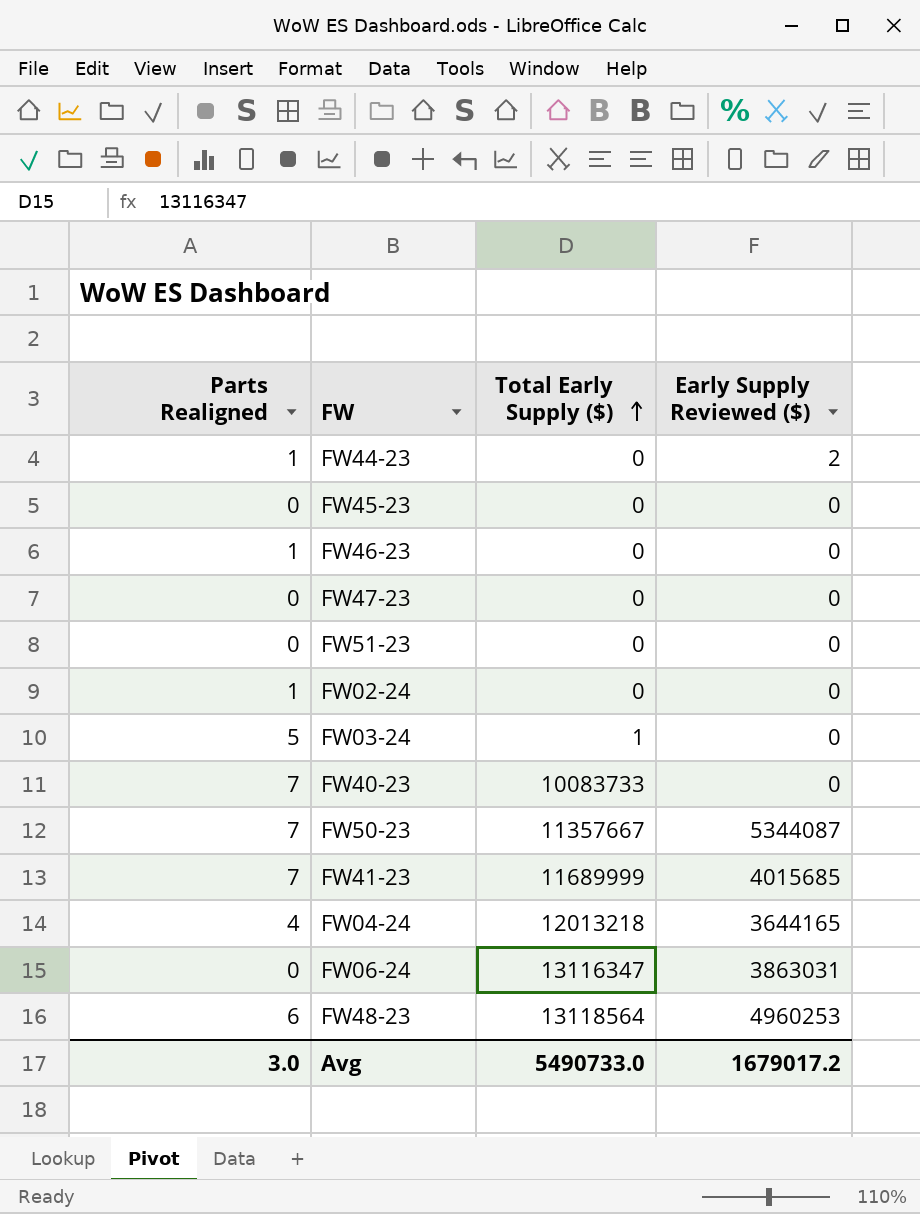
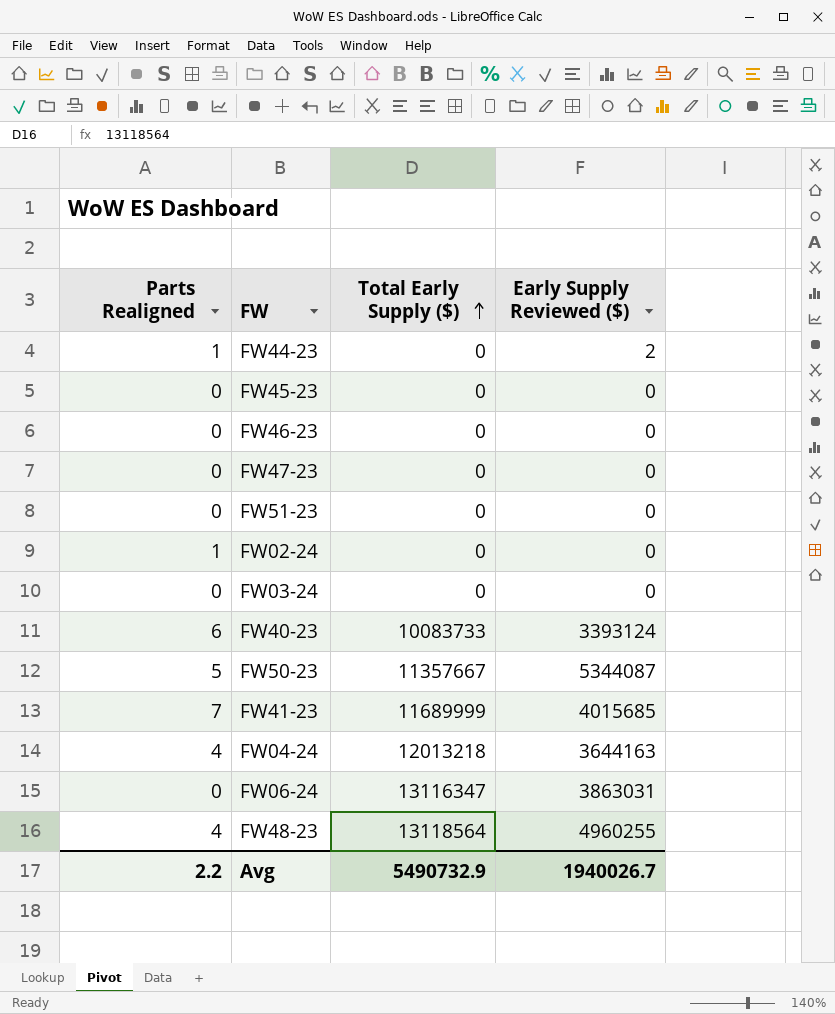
FW46-23 | Parts Realigned: 1 -> 0
FW03-24 | Parts Realigned: 5 -> 0
FW03-24 | Total Early Supply ($): 1 -> 0
FW40-23 | Parts Realigned: 7 -> 6
FW40-23 | Early Supply Reviewed ($): 0 -> 3393124
FW50-23 | Parts Realigned: 7 -> 5
FW04-24 | Early Supply Reviewed ($): 3644165 -> 3644163
FW48-23 | Parts Realigned: 6 -> 4
FW48-23 | Early Supply Reviewed ($): 4960253 -> 4960255
Avg | Parts Realigned: 3.0 -> 2.2
Avg | Total Early Supply ($): 5490733.0 -> 5490732.9
Avg | Early Supply Reviewed ($): 1679017.2 -> 1940026.7

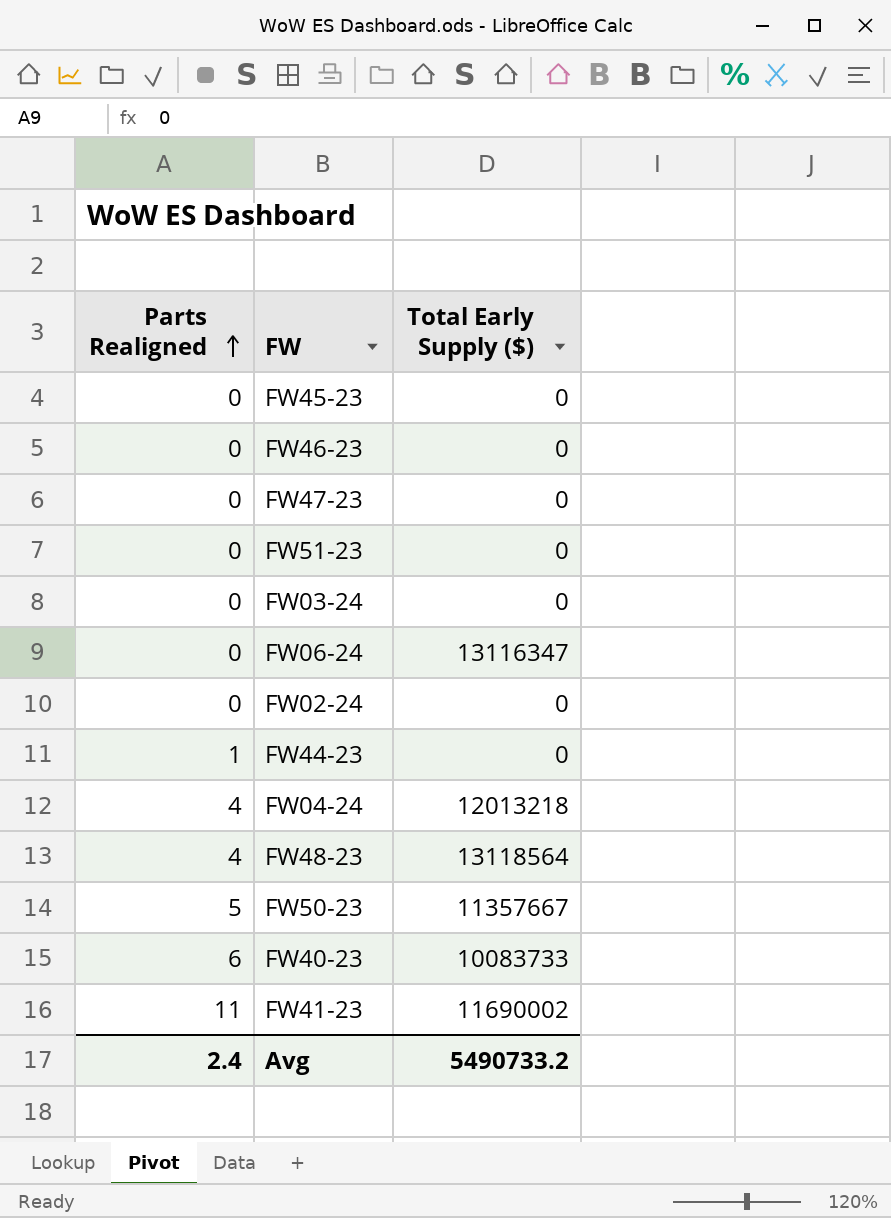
row order: Total Early Supply ($) ascending -> Parts Realigned ascending
column Early Supply Reviewed ($) | position: 4 -> none
FW02-24 | Parts Realigned: 1 -> 0
FW41-23 | Parts Realigned: 7 -> 11
FW41-23 | Total Early Supply ($): 11689999 -> 11690002
Avg | Parts Realigned: 2.2 -> 2.4
Avg | Total Early Supply ($): 5490732.9 -> 5490733.2

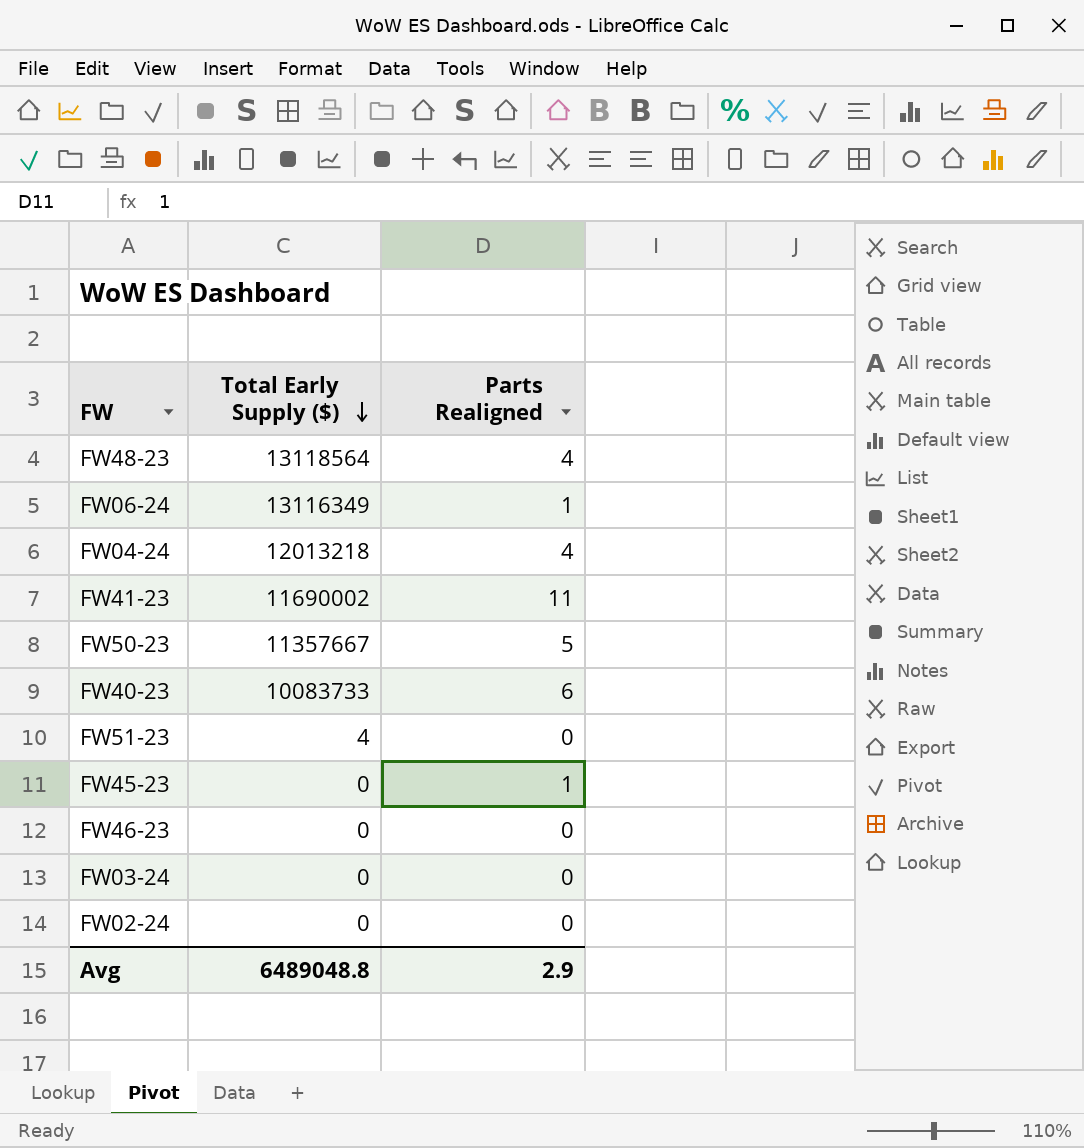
row order: Parts Realigned ascending -> Total Early Supply ($) descending
column Parts Realigned | position: 1 -> 3
row FW47-23: 0 | 0 -> none
row FW44-23: 1 | 0 -> none
FW06-24 | Total Early Supply ($): 13116347 -> 13116349
FW06-24 | Parts Realigned: 0 -> 1
FW51-23 | Total Early Supply ($): 0 -> 4
FW45-23 | Parts Realigned: 0 -> 1
Avg | Total Early Supply ($): 5490733.2 -> 6489048.8
Avg | Parts Realigned: 2.4 -> 2.9

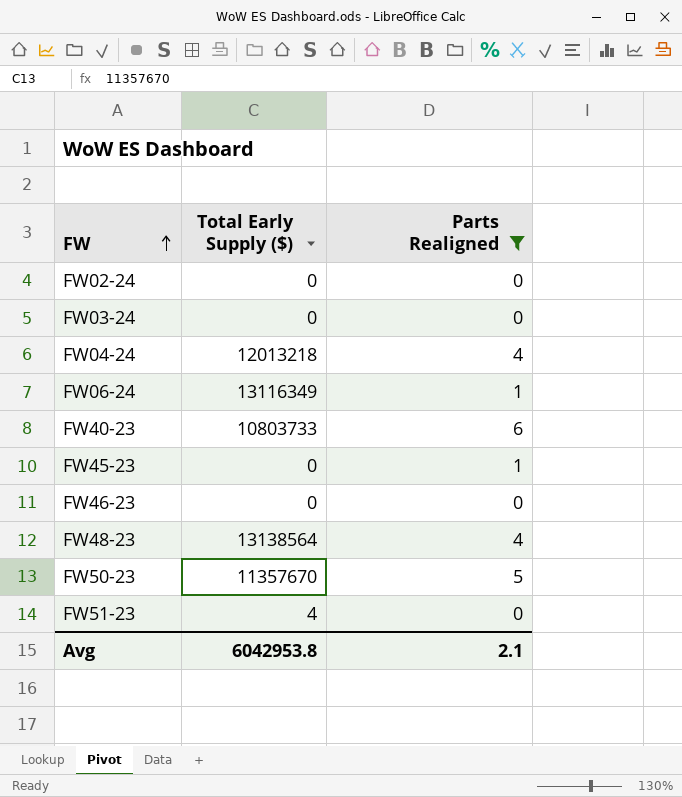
filter: none -> Parts Realigned != 11
row order: Total Early Supply ($) descending -> FW ascending
FW40-23 | Total Early Supply ($): 10083733 -> 10803733
FW48-23 | Total Early Supply ($): 13118564 -> 13138564
FW50-23 | Total Early Supply ($): 11357667 -> 11357670
Avg | Total Early Supply ($): 6489048.8 -> 6042953.8
Avg | Parts Realigned: 2.9 -> 2.1

